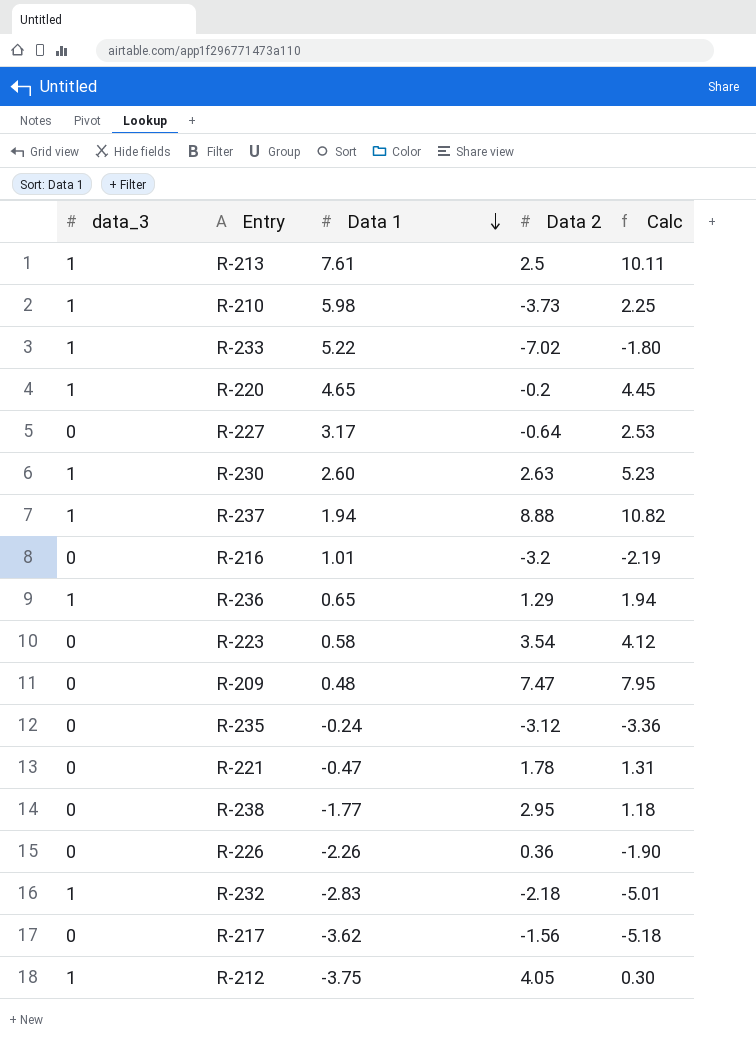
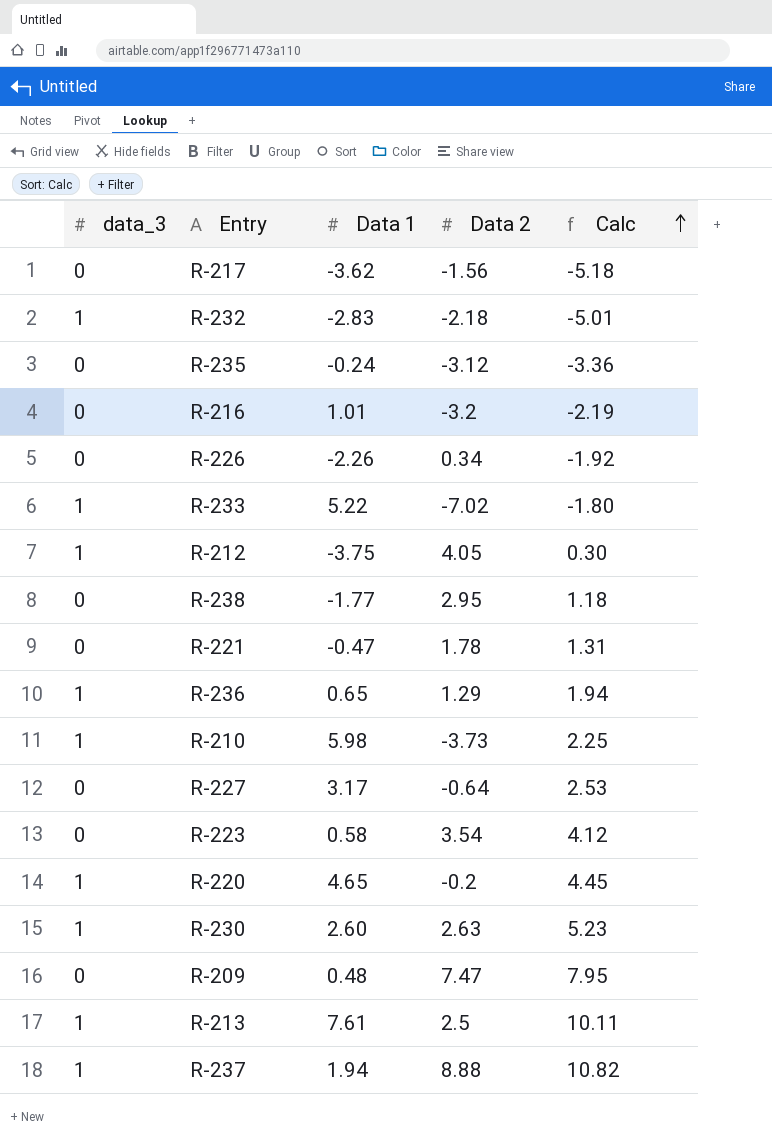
row order: Data 1 descending -> Calc ascending
R-226 | Data 2: 0.36 -> 0.34
R-226 | Calc: -1.90 -> -1.92

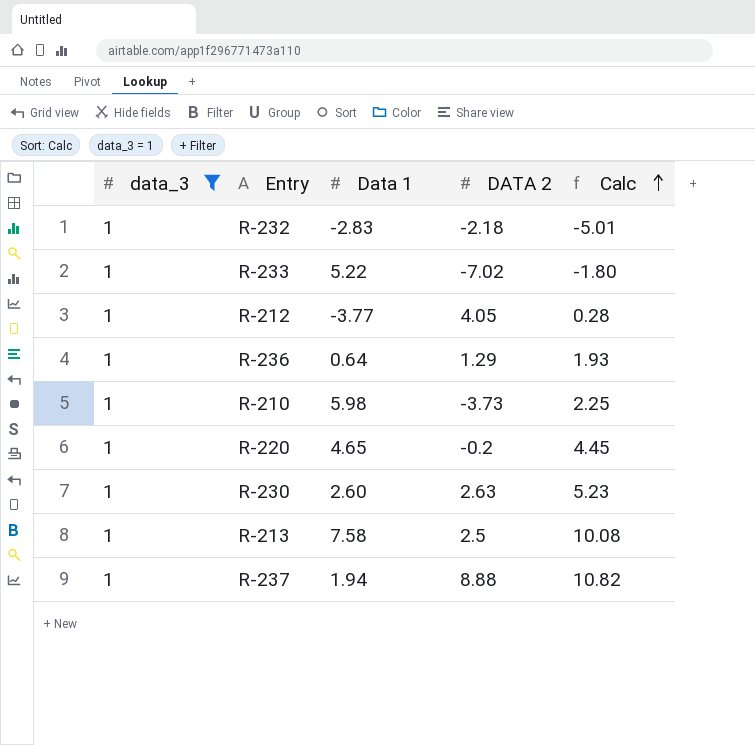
filter: none -> data_3 = 1
column name: Data 2 -> DATA 2
R-212 | Data 1: -3.75 -> -3.77
R-212 | Calc: 0.30 -> 0.28
R-236 | Data 1: 0.65 -> 0.64
R-236 | Calc: 1.94 -> 1.93
R-213 | Data 1: 7.61 -> 7.58
R-213 | Calc: 10.11 -> 10.08

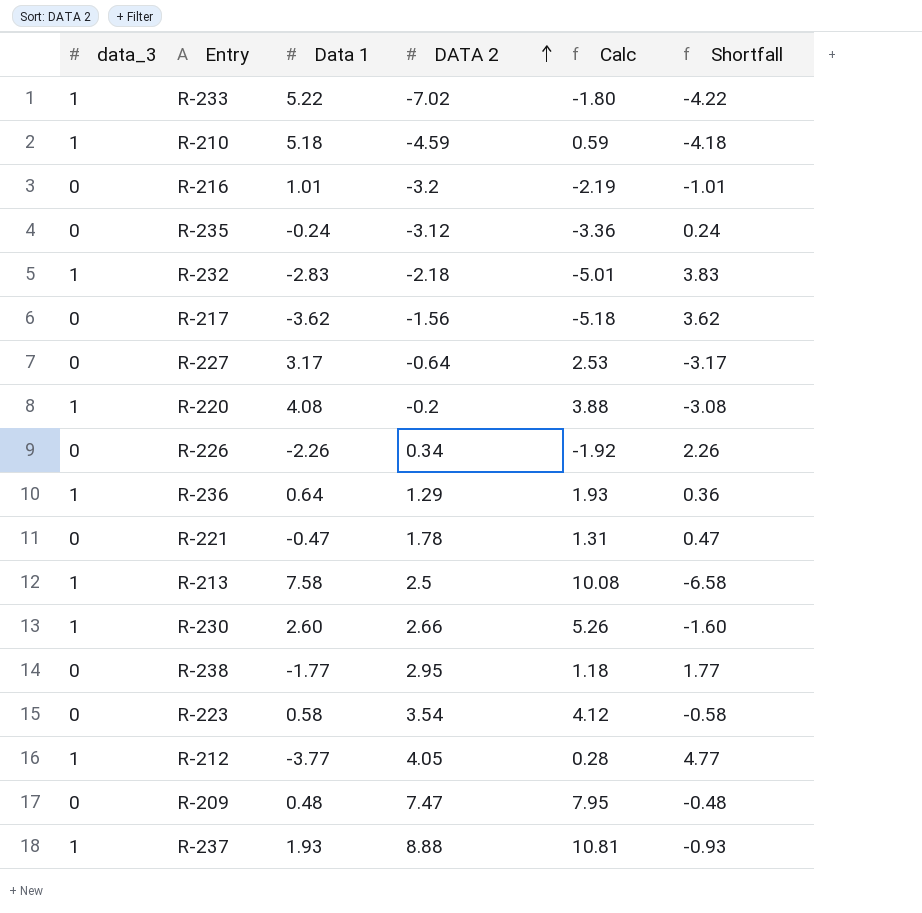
filter: data_3 = 1 -> none
row order: Calc ascending -> DATA 2 ascending
column Shortfall | formula: none -> [data_3] - [Data 1]
R-210 | Data 1: 5.98 -> 5.18
R-210 | DATA 2: -3.73 -> -4.59
R-210 | Calc: 2.25 -> 0.59
R-220 | Data 1: 4.65 -> 4.08
R-220 | Calc: 4.45 -> 3.88
R-230 | DATA 2: 2.63 -> 2.66
R-230 | Calc: 5.23 -> 5.26
R-237 | Data 1: 1.94 -> 1.93
R-237 | Calc: 10.82 -> 10.81

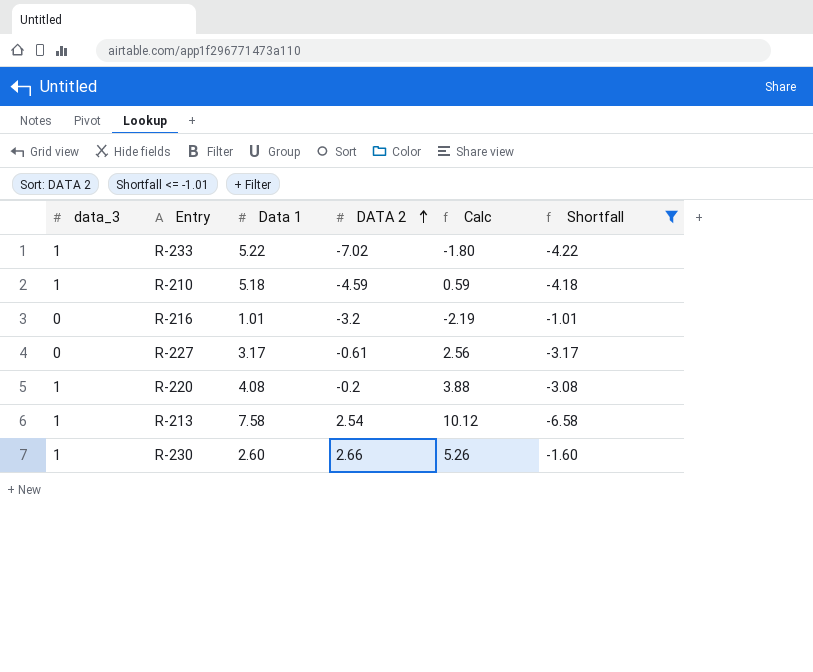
filter: none -> Shortfall <= -1.01
R-227 | DATA 2: -0.64 -> -0.61
R-227 | Calc: 2.53 -> 2.56
R-213 | DATA 2: 2.5 -> 2.54
R-213 | Calc: 10.08 -> 10.12

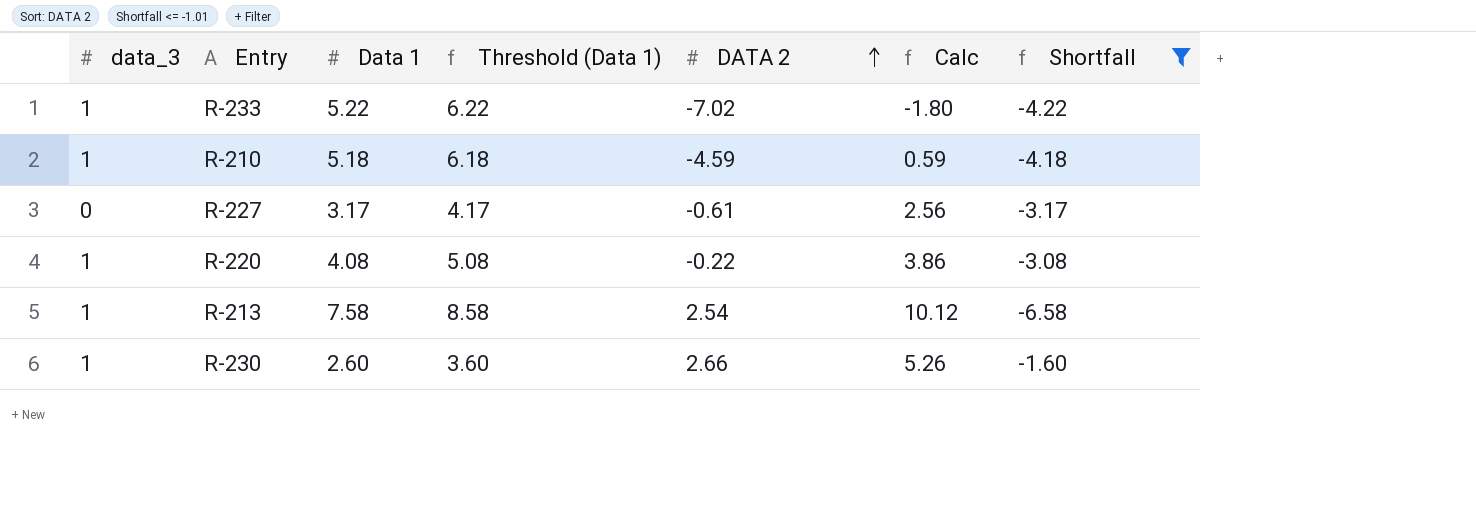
column Threshold (Data 1) | formula: none -> [Data 1] + 1
row R-216: 0 | 1.01 | -3.2 | -2.19 | -1.01 -> none
R-220 | DATA 2: -0.2 -> -0.22
R-220 | Calc: 3.88 -> 3.86

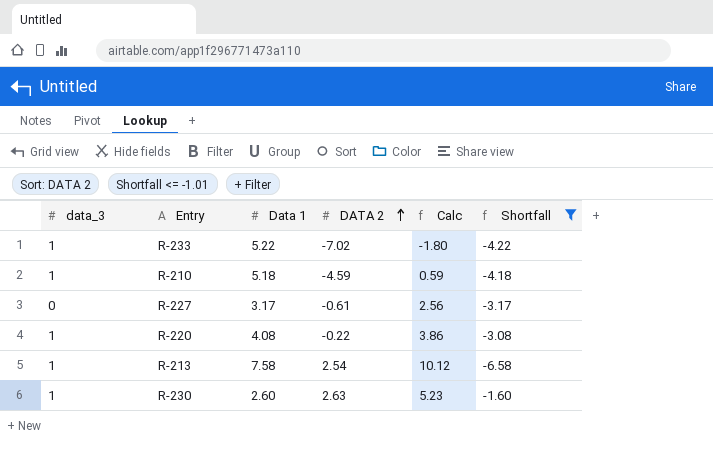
column Threshold (Data 1) | formula: [Data 1] + 1 -> none
R-230 | DATA 2: 2.66 -> 2.63
R-230 | Calc: 5.26 -> 5.23

